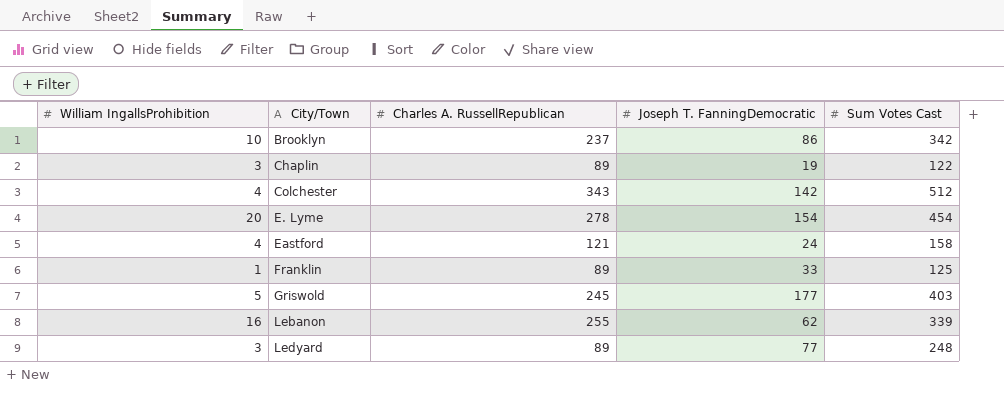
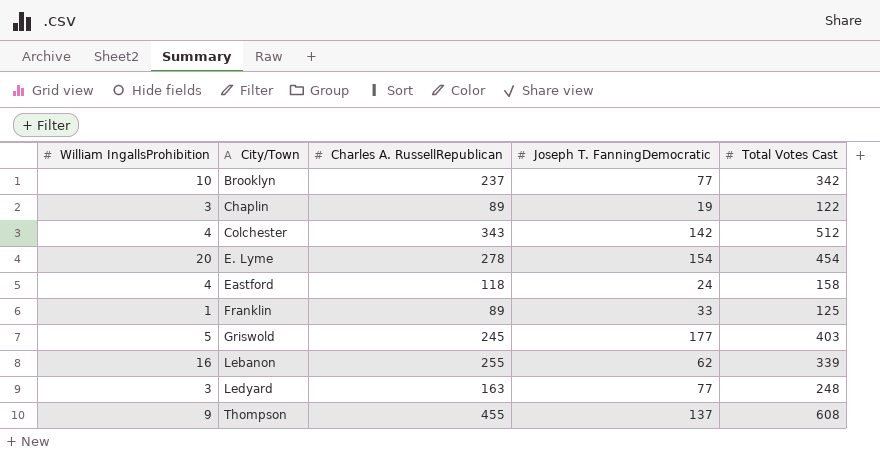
column name: Sum Votes Cast -> Total Votes Cast
Brooklyn | Joseph T. FanningDemocratic: 86 -> 77
Eastford | Charles A. RussellRepublican: 121 -> 118
Ledyard | Charles A. RussellRepublican: 89 -> 163
row Thompson: none -> 9 | 455 | 137 | 608

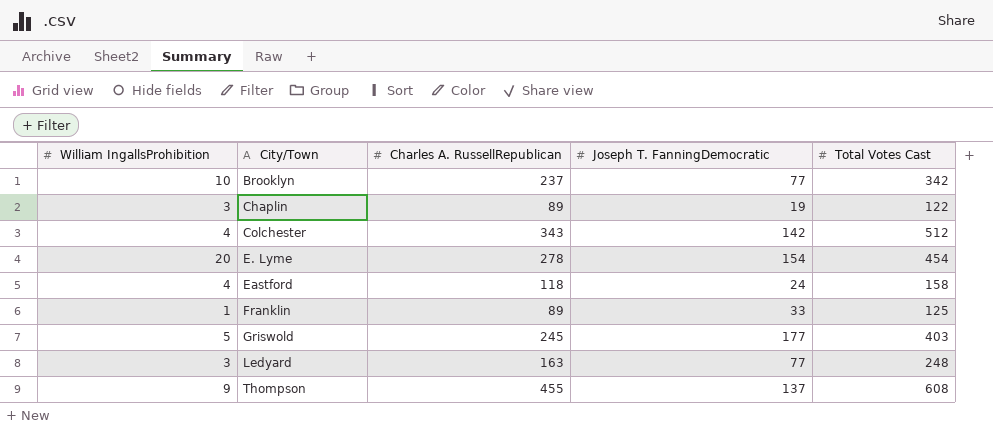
row Lebanon: 16 | 255 | 62 | 339 -> none

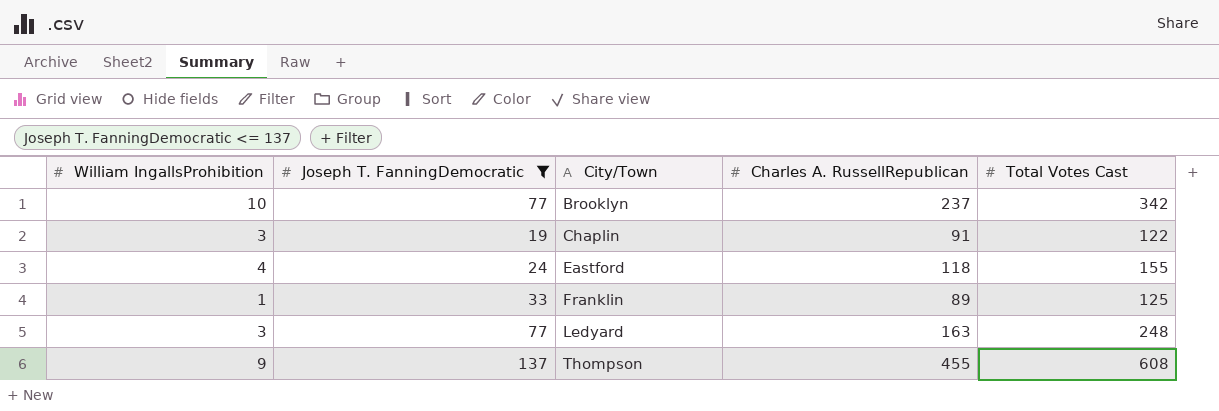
filter: none -> Joseph T. FanningDemocratic <= 137
column Joseph T. FanningDemocratic | position: 4 -> 2
Chaplin | Charles A. RussellRepublican: 89 -> 91
Eastford | Total Votes Cast: 158 -> 155

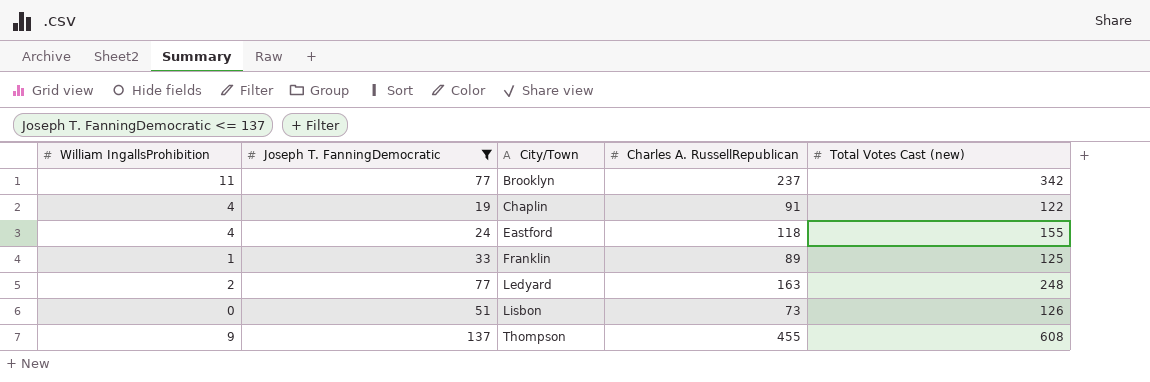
column name: Total Votes Cast -> Total Votes Cast (new)
Brooklyn | William IngallsProhibition: 10 -> 11
Chaplin | William IngallsProhibition: 3 -> 4
Ledyard | William IngallsProhibition: 3 -> 2
row Lisbon: none -> 0 | 51 | 73 | 126

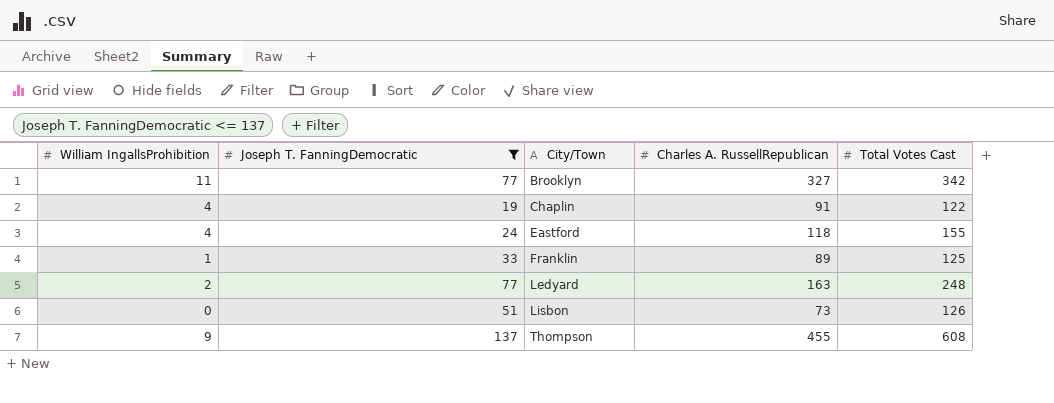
column name: Total Votes Cast (new) -> Total Votes Cast
Brooklyn | Charles A. RussellRepublican: 237 -> 327

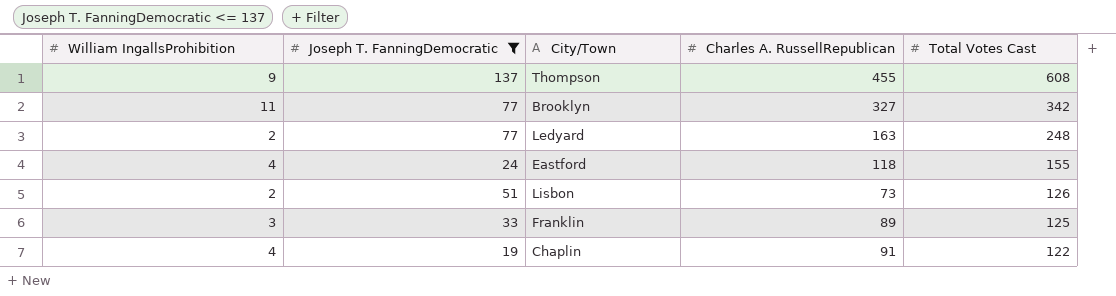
row order: City/Town ascending -> Total Votes Cast descending
Lisbon | William IngallsProhibition: 0 -> 2
Franklin | William IngallsProhibition: 1 -> 3

